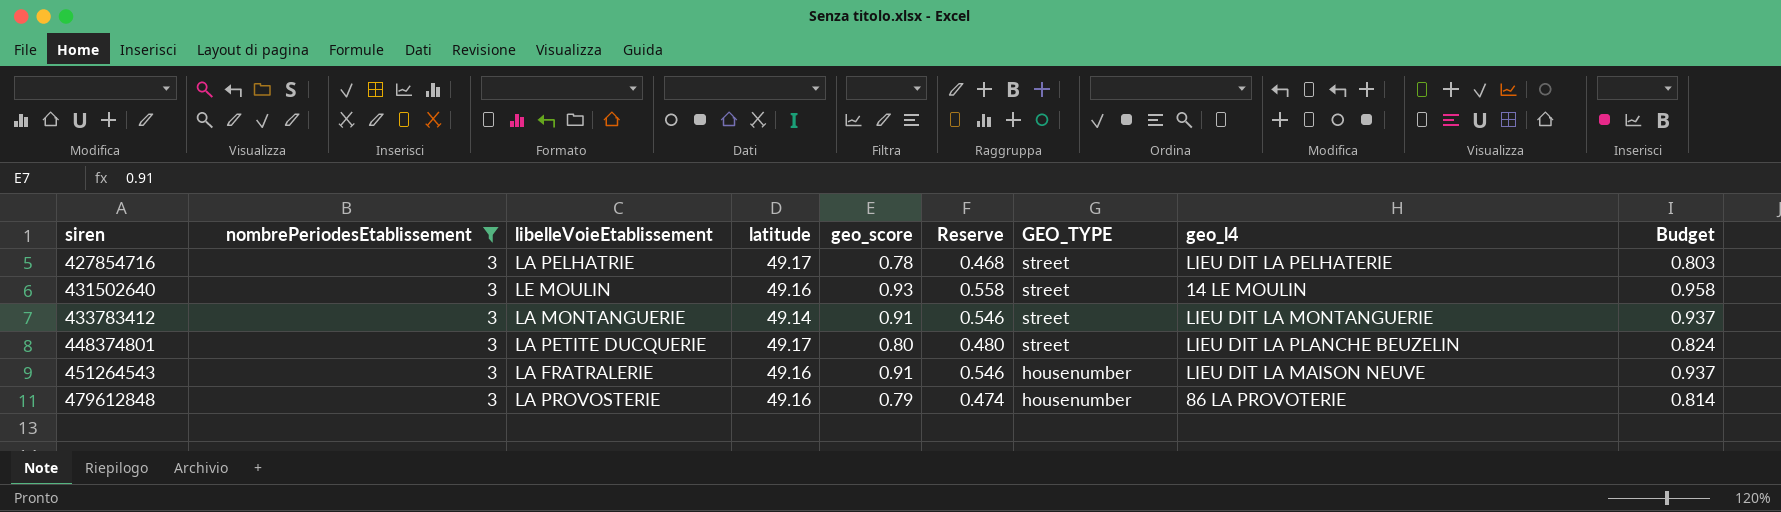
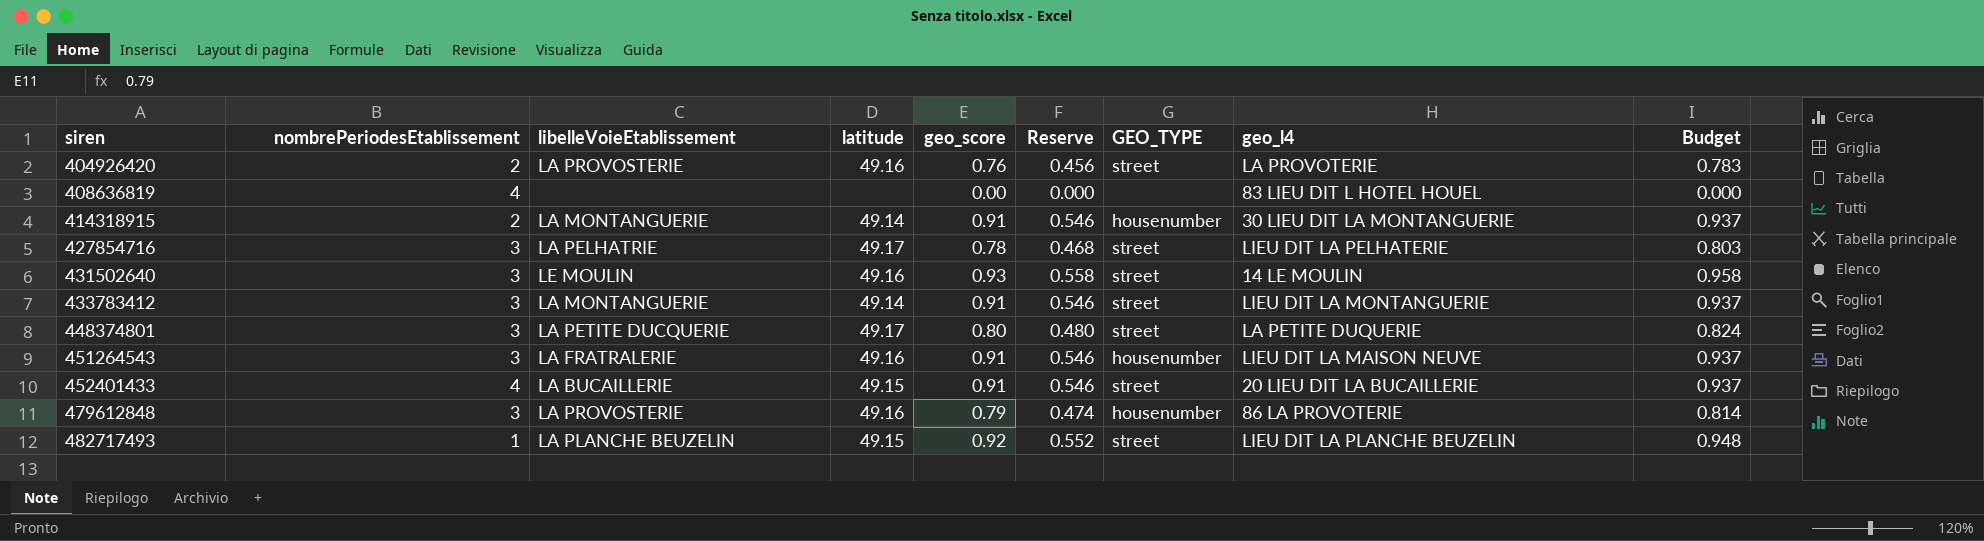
filter: nombrePeriodesEtablissement = 3 -> none
448374801 | geo_l4: LIEU DIT LA PLANCHE BEUZELIN -> LA PETITE DUQUERIE

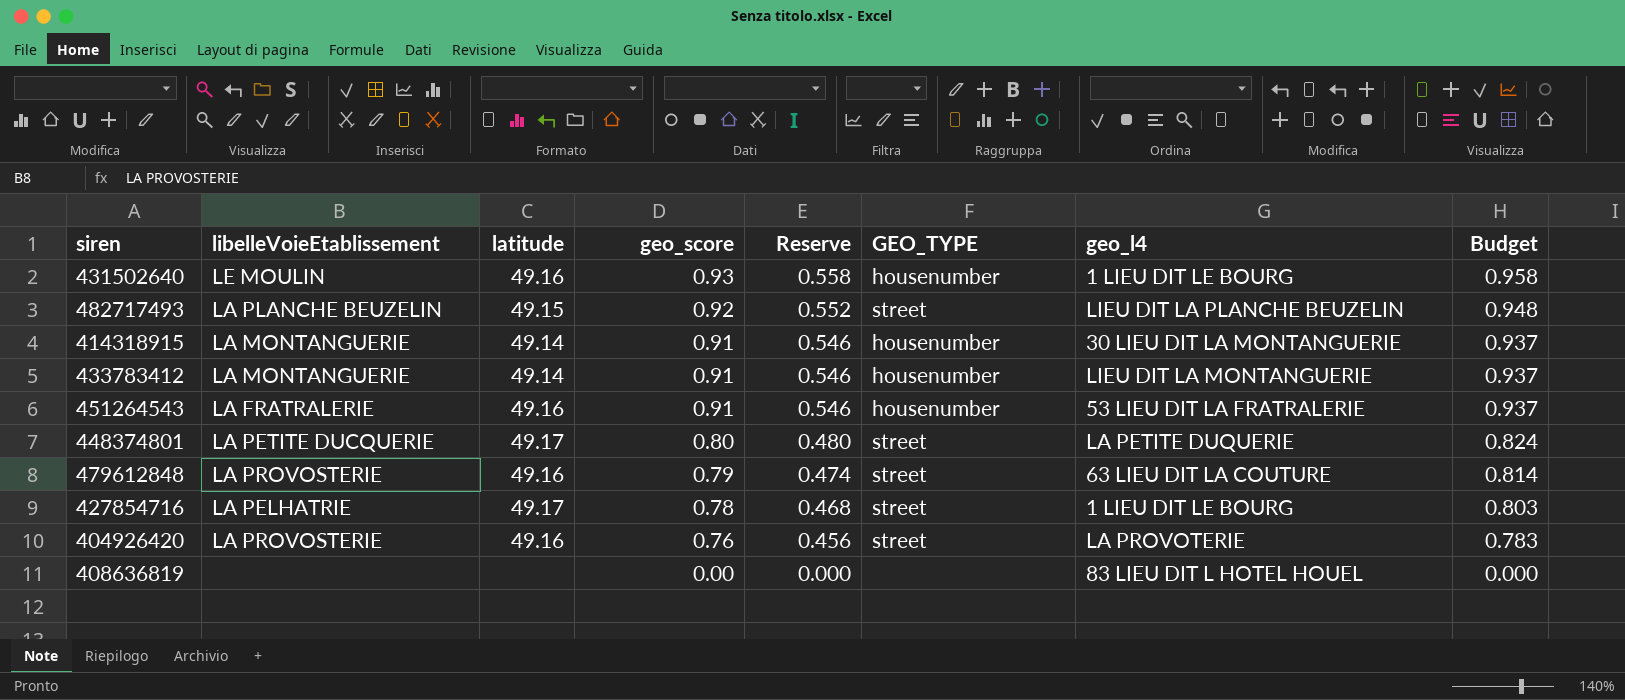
row order: siren ascending -> geo_score descending
column nombrePeriodesEtablissement | position: 2 -> none
row 452401433: 4 | LA BUCAILLERIE | 49.15 | 0.91 | 0.546 | street | 20 LIEU DIT LA BUCAILLERIE | 0.937 -> none
431502640 | GEO_TYPE: street -> housenumber
431502640 | geo_l4: 14 LE MOULIN -> 1 LIEU DIT LE BOURG
433783412 | GEO_TYPE: street -> housenumber
451264543 | geo_l4: LIEU DIT LA MAISON NEUVE -> 53 LIEU DIT LA FRATRALERIE
479612848 | GEO_TYPE: housenumber -> street
479612848 | geo_l4: 86 LA PROVOTERIE -> 63 LIEU DIT LA COUTURE
427854716 | geo_l4: LIEU DIT LA PELHATERIE -> 1 LIEU DIT LE BOURG

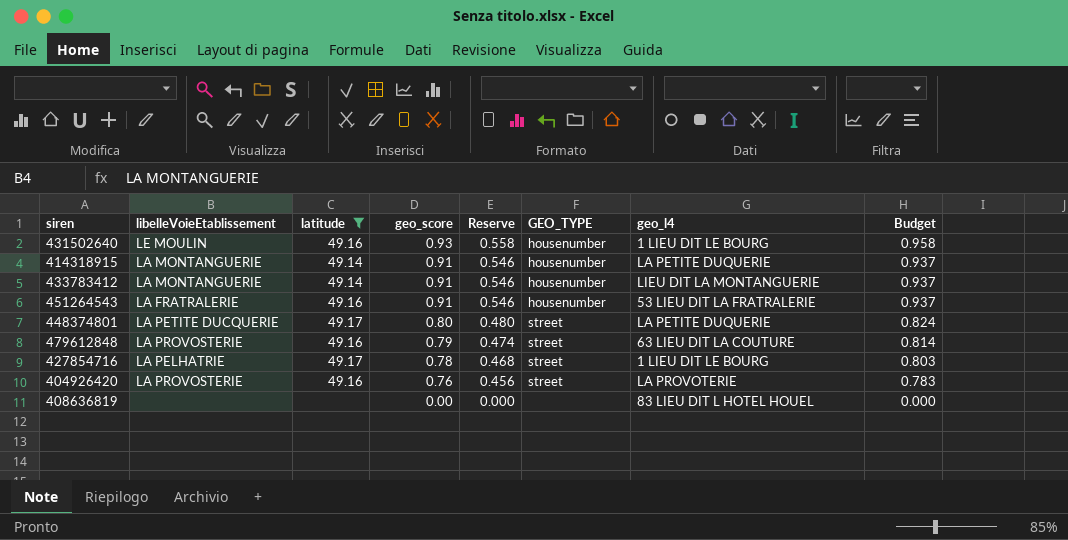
filter: none -> latitude != 49.15
414318915 | geo_l4: 30 LIEU DIT LA MONTANGUERIE -> LA PETITE DUQUERIE

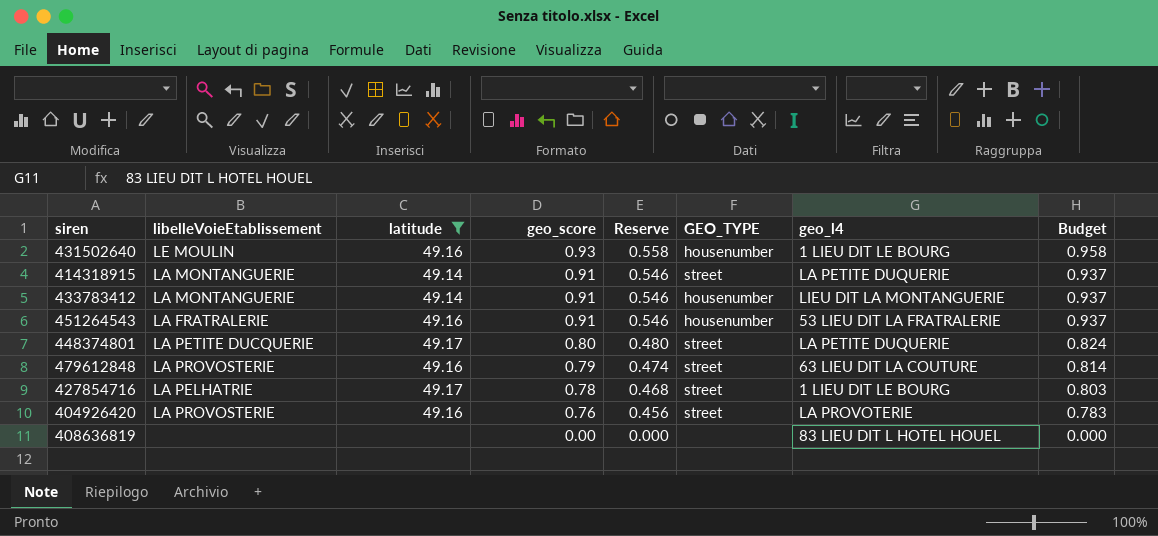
414318915 | GEO_TYPE: housenumber -> street

